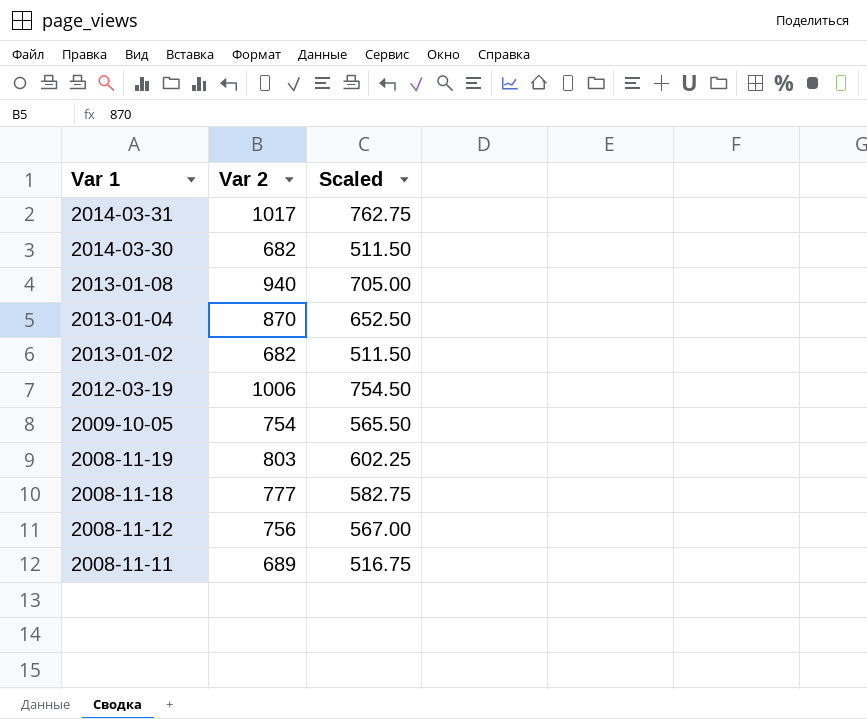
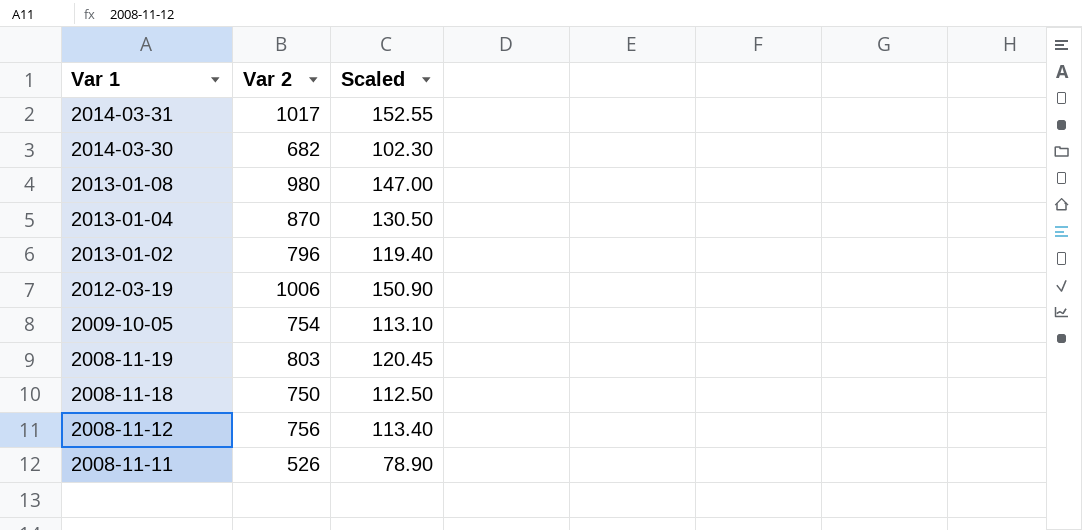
column Scaled | formula: [Var 2] * 0.75 -> [Var 2] * 0.15
2013-01-08 | Var 2: 940 -> 980
2013-01-02 | Var 2: 682 -> 796
2008-11-18 | Var 2: 777 -> 750
2008-11-11 | Var 2: 689 -> 526

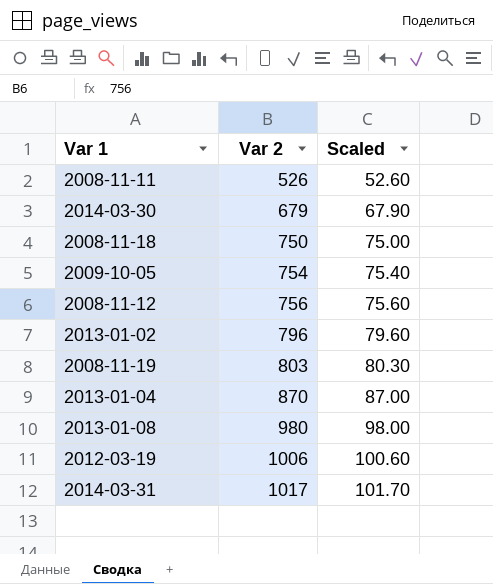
row order: Var 1 descending -> Var 2 ascending
column Scaled | formula: [Var 2] * 0.15 -> [Var 2] * 0.1
2014-03-30 | Var 2: 682 -> 679

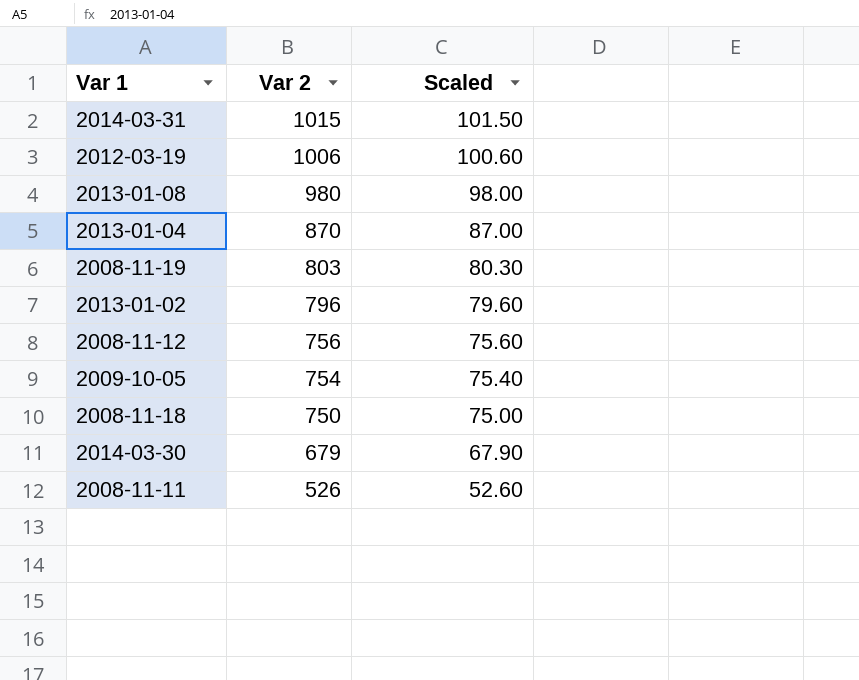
row order: Var 2 ascending -> Var 2 descending
2014-03-31 | Var 2: 1017 -> 1015
2014-03-31 | Scaled: 101.70 -> 101.50

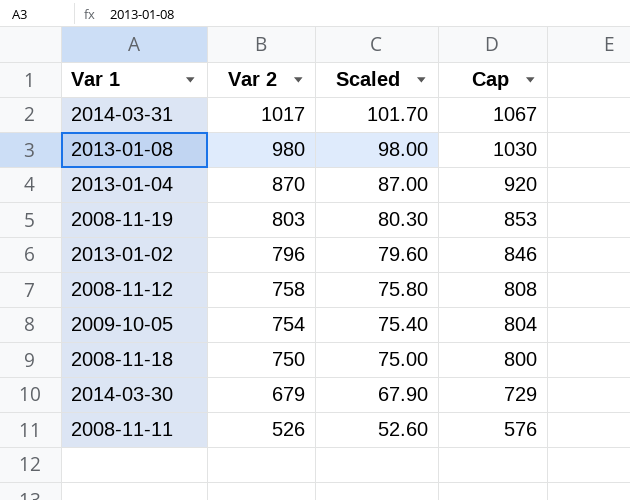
column Cap | formula: none -> [Var 2] + 50
row 2012-03-19: 1006 | 100.60 -> none
2014-03-31 | Var 2: 1015 -> 1017
2014-03-31 | Scaled: 101.50 -> 101.70
2008-11-12 | Var 2: 756 -> 758
2008-11-12 | Scaled: 75.60 -> 75.80

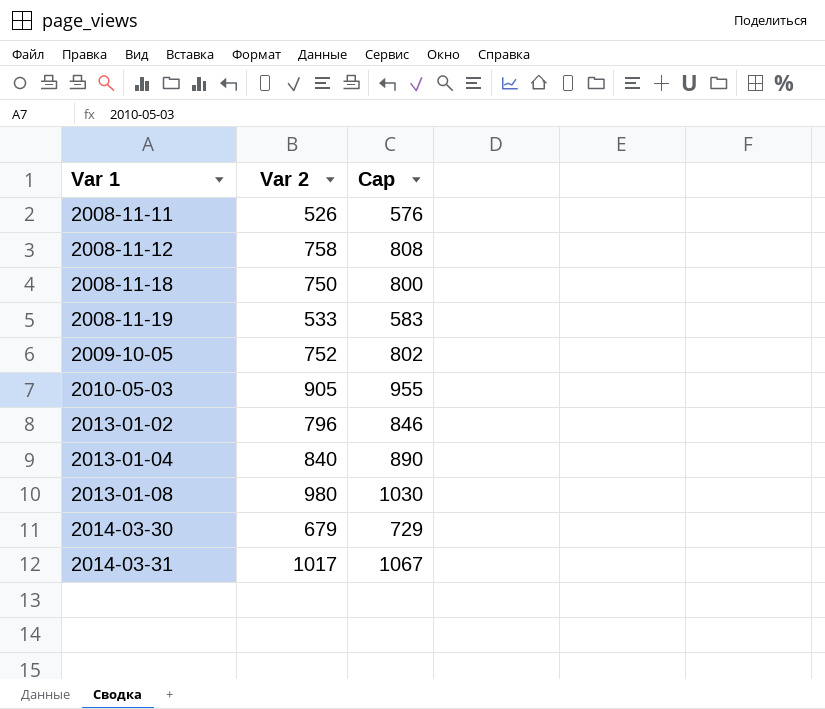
row order: Var 2 descending -> Var 1 ascending
column Scaled | formula: [Var 2] * 0.1 -> none
2008-11-19 | Var 2: 803 -> 533
2008-11-19 | Cap: 853 -> 583
2009-10-05 | Var 2: 754 -> 752
2009-10-05 | Cap: 804 -> 802
row 2010-05-03: none -> 905 | 955
2013-01-04 | Var 2: 870 -> 840
2013-01-04 | Cap: 920 -> 890

